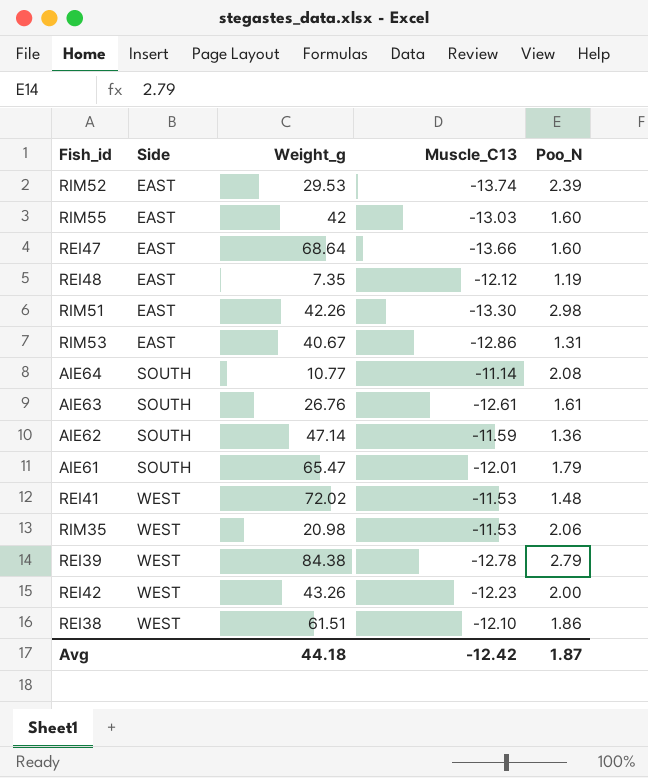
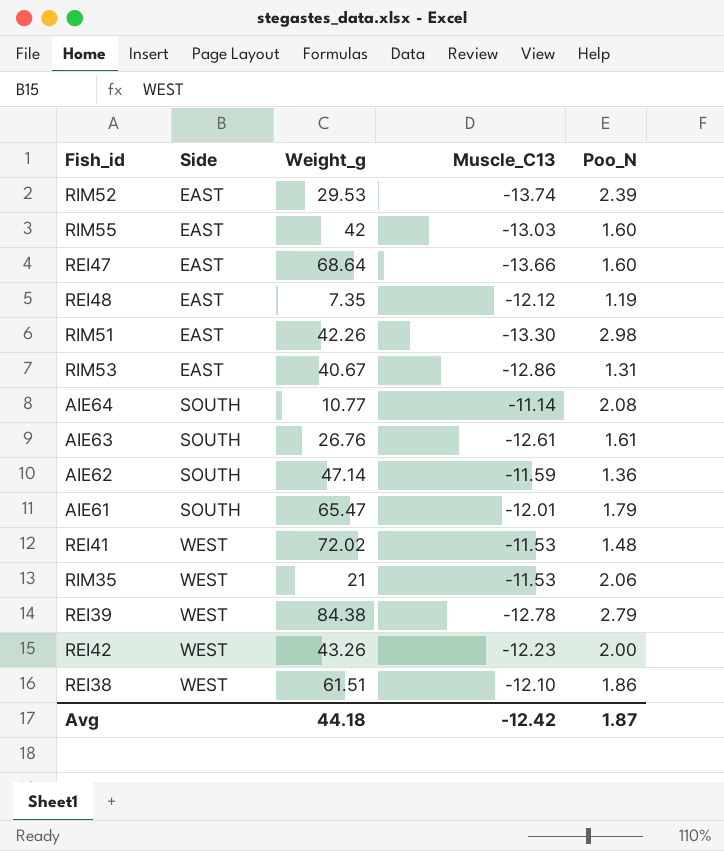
RIM35 | Weight_g: 20.98 -> 21

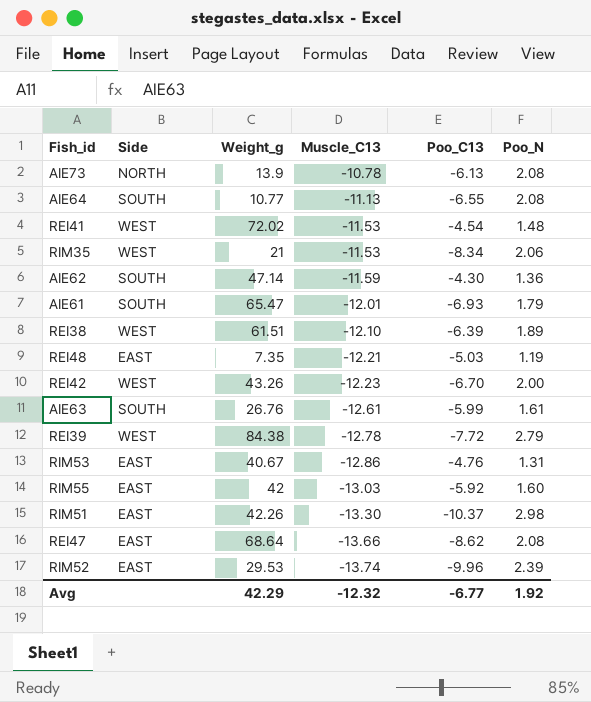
row order: Side ascending -> Muscle_C13 descending
column Poo_C13 | position: none -> 5
row AIE73: none -> NORTH | 13.9 | -10.78 | -6.13 | 2.08
AIE64 | Muscle_C13: -11.14 -> -11.13
REI38 | Poo_N: 1.86 -> 1.89
REI48 | Muscle_C13: -12.12 -> -12.21
REI47 | Poo_N: 1.60 -> 2.08
Avg | Weight_g: 44.18 -> 42.29
Avg | Muscle_C13: -12.42 -> -12.32
Avg | Poo_N: 1.87 -> 1.92

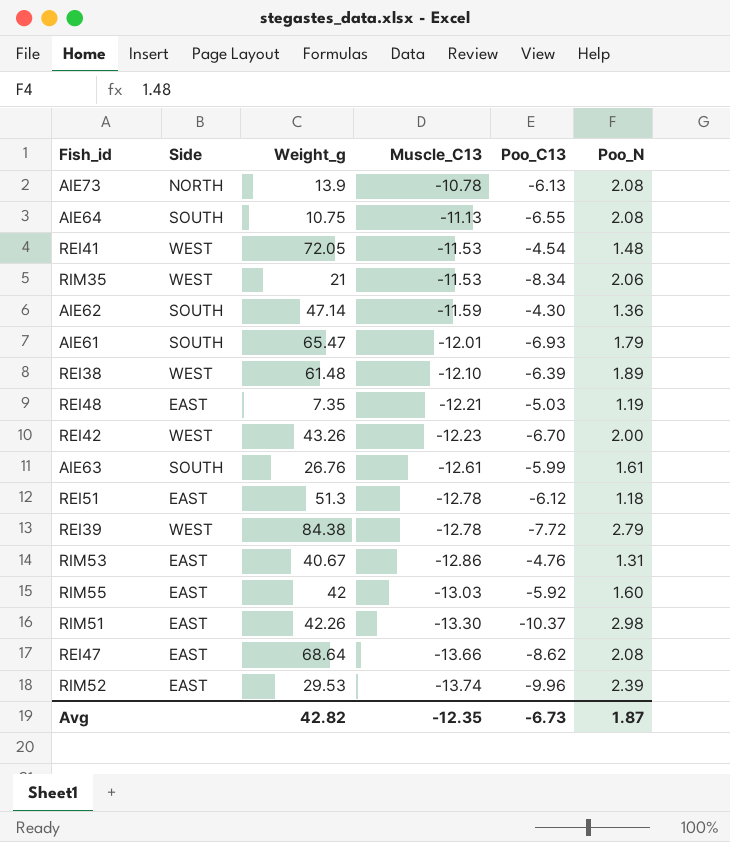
AIE64 | Weight_g: 10.77 -> 10.75
REI41 | Weight_g: 72.02 -> 72.05
REI38 | Weight_g: 61.51 -> 61.48
row REI51: none -> EAST | 51.3 | -12.78 | -6.12 | 1.18
Avg | Weight_g: 42.29 -> 42.82
Avg | Muscle_C13: -12.32 -> -12.35
Avg | Poo_C13: -6.77 -> -6.73
Avg | Poo_N: 1.92 -> 1.87

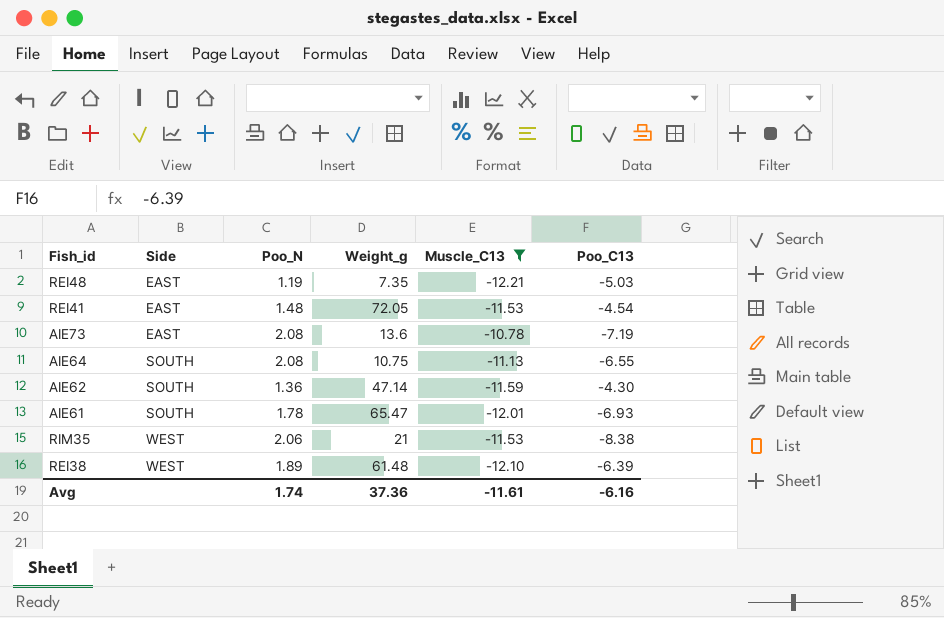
filter: none -> Muscle_C13 >= -12.21
row order: Muscle_C13 descending -> Side ascending
column Poo_N | position: 6 -> 3
REI41 | Side: WEST -> EAST
AIE73 | Side: NORTH -> EAST
AIE73 | Weight_g: 13.9 -> 13.6
AIE73 | Poo_C13: -6.13 -> -7.19
AIE61 | Poo_N: 1.79 -> 1.78
RIM35 | Poo_C13: -8.34 -> -8.38
Avg | Poo_N: 1.87 -> 1.74
Avg | Weight_g: 42.82 -> 37.36
Avg | Muscle_C13: -12.35 -> -11.61
Avg | Poo_C13: -6.73 -> -6.16

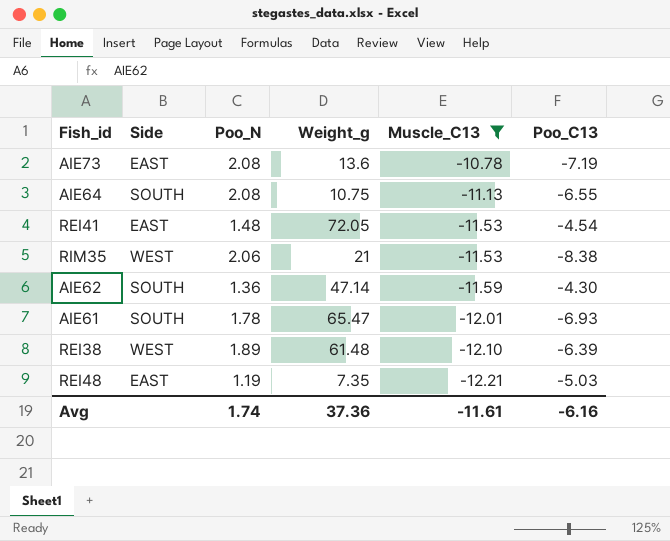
row order: Side ascending -> Muscle_C13 descending

